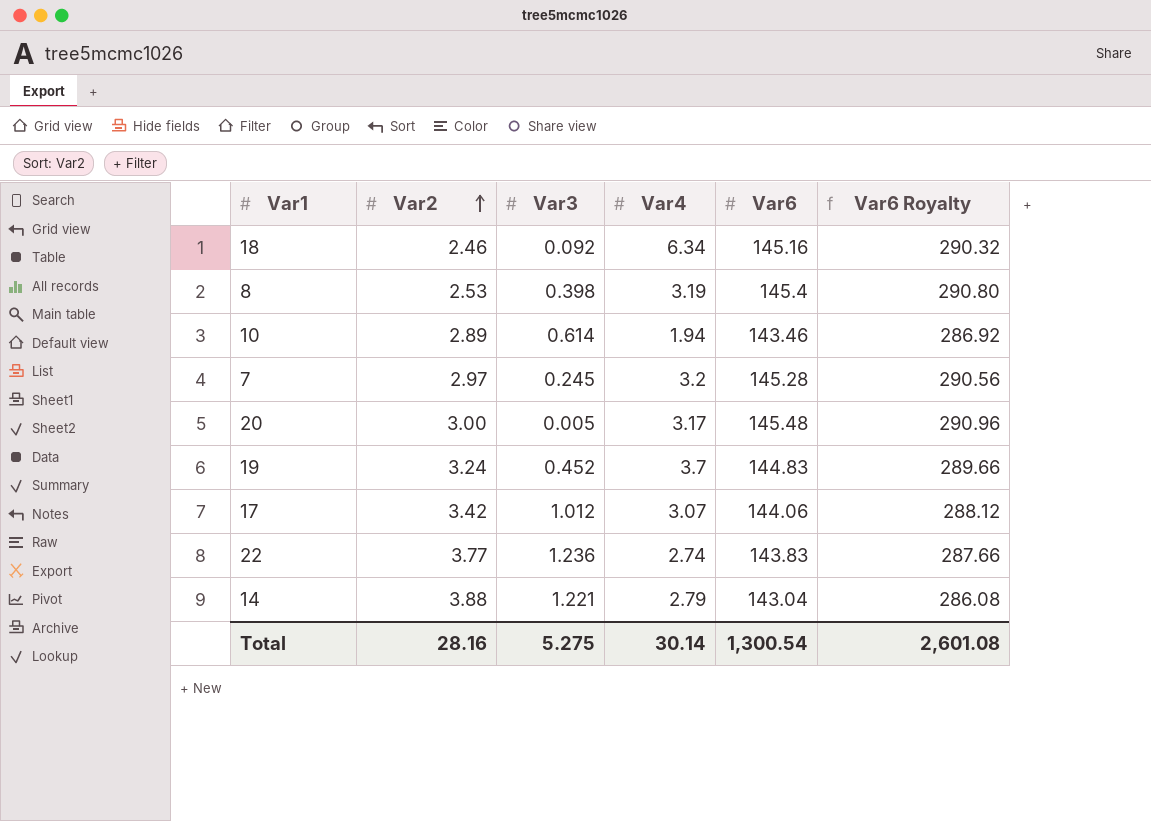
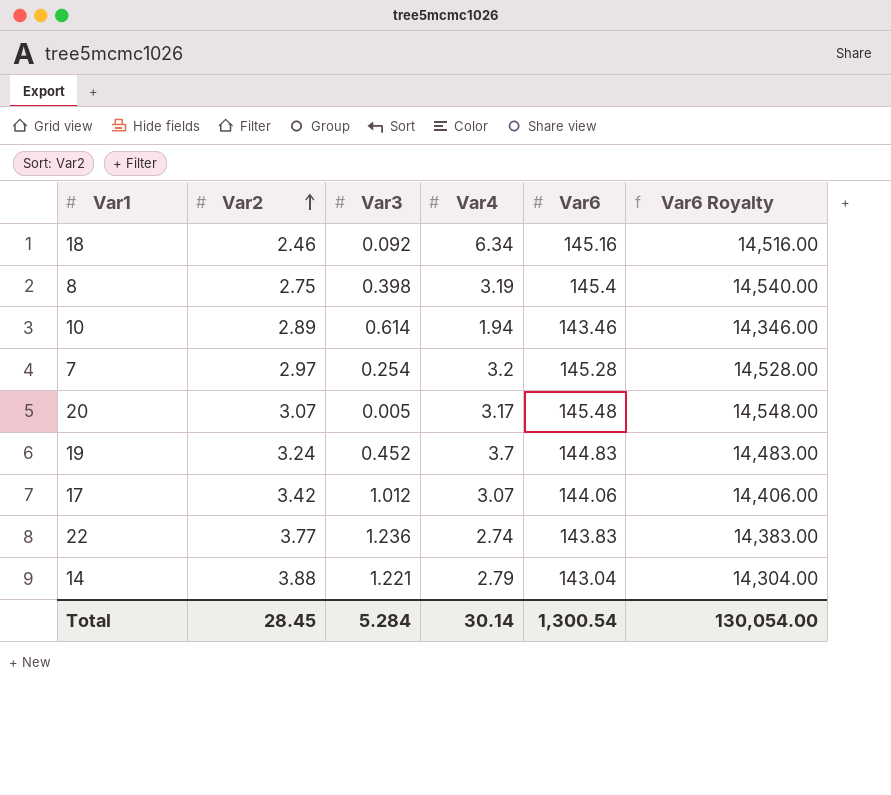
column Var6 Royalty | formula: [Var6] * 2 -> [Var6] * 100
8 | Var2: 2.53 -> 2.75
7 | Var3: 0.245 -> 0.254
20 | Var2: 3.00 -> 3.07
Total | Var2: 28.16 -> 28.45
Total | Var3: 5.275 -> 5.284
Total | Var6 Royalty: 2,601.08 -> 130,054.00

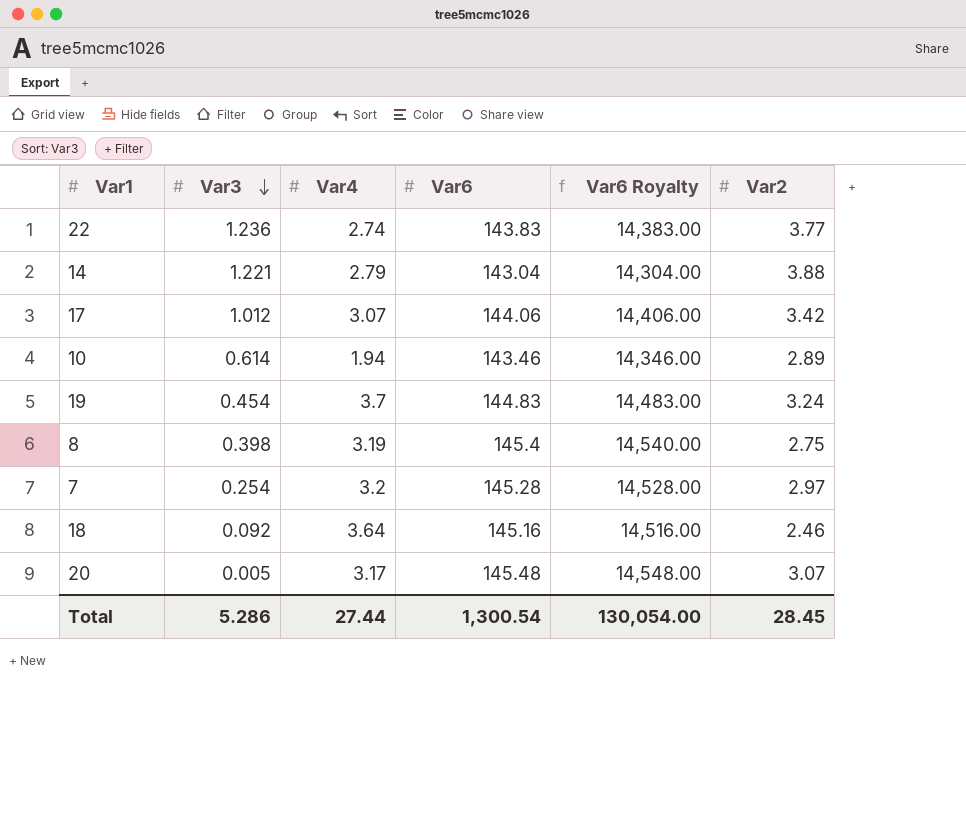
row order: Var2 ascending -> Var3 descending
column Var2 | position: 2 -> 6
19 | Var3: 0.452 -> 0.454
18 | Var4: 6.34 -> 3.64
Total | Var3: 5.284 -> 5.286
Total | Var4: 30.14 -> 27.44

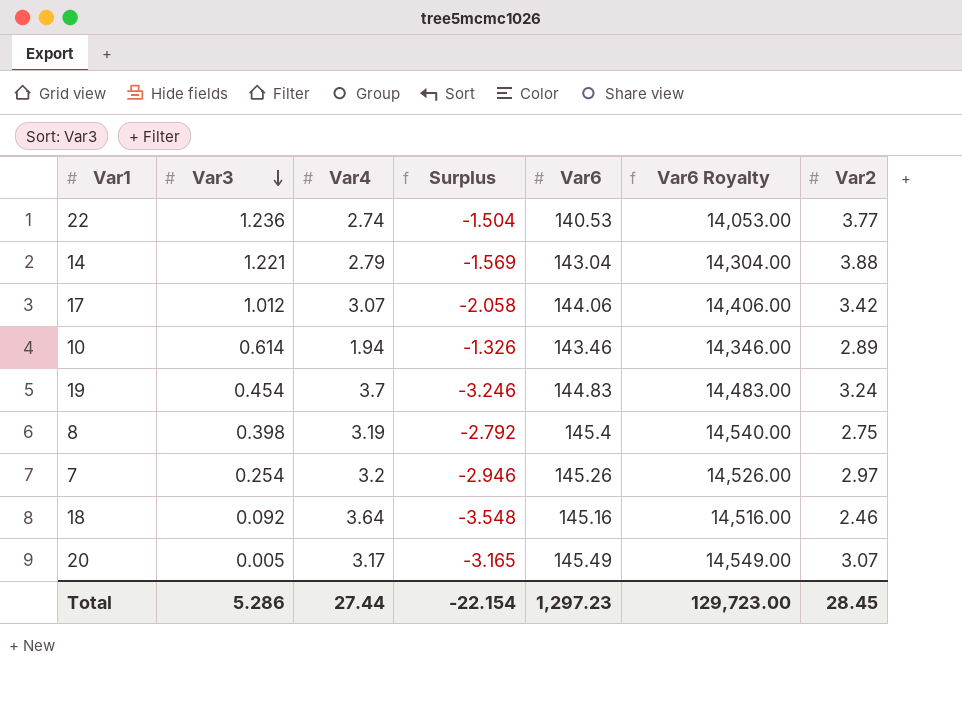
column Surplus | formula: none -> [Var3] - [Var4]
22 | Var6: 143.83 -> 140.53
22 | Var6 Royalty: 14,383.00 -> 14,053.00
7 | Var6: 145.28 -> 145.26
7 | Var6 Royalty: 14,528.00 -> 14,526.00
20 | Var6: 145.48 -> 145.49
20 | Var6 Royalty: 14,548.00 -> 14,549.00
Total | Var6: 1,300.54 -> 1,297.23
Total | Var6 Royalty: 130,054.00 -> 129,723.00

